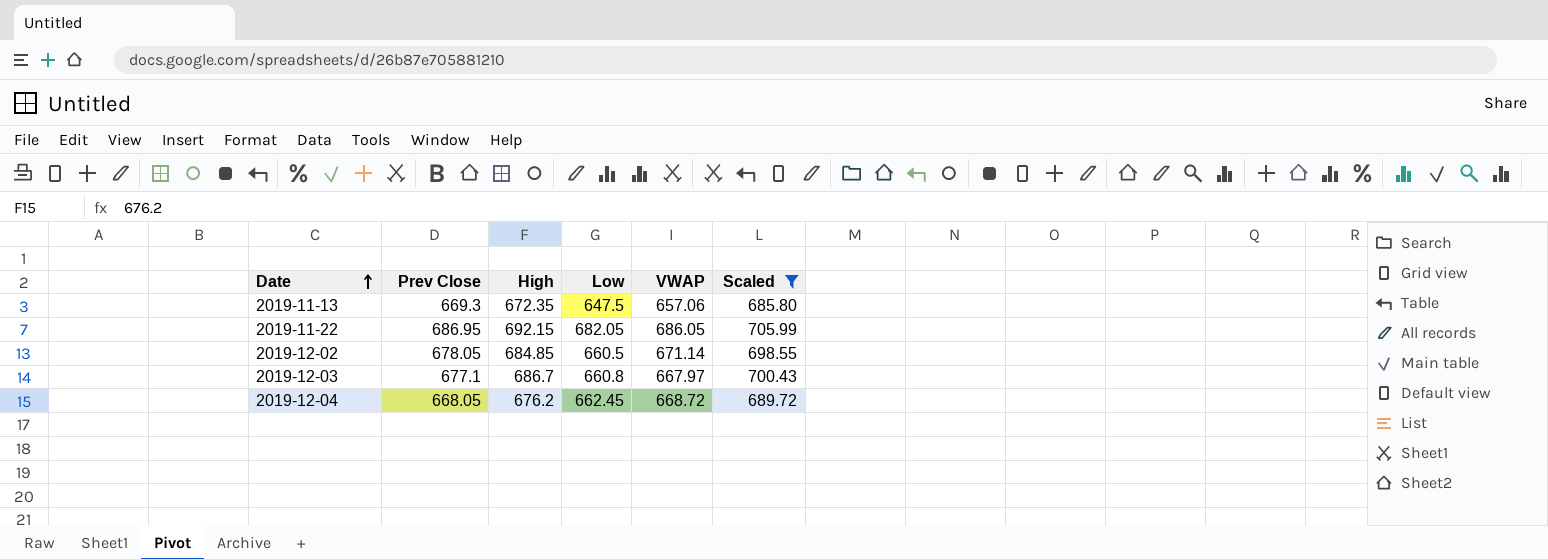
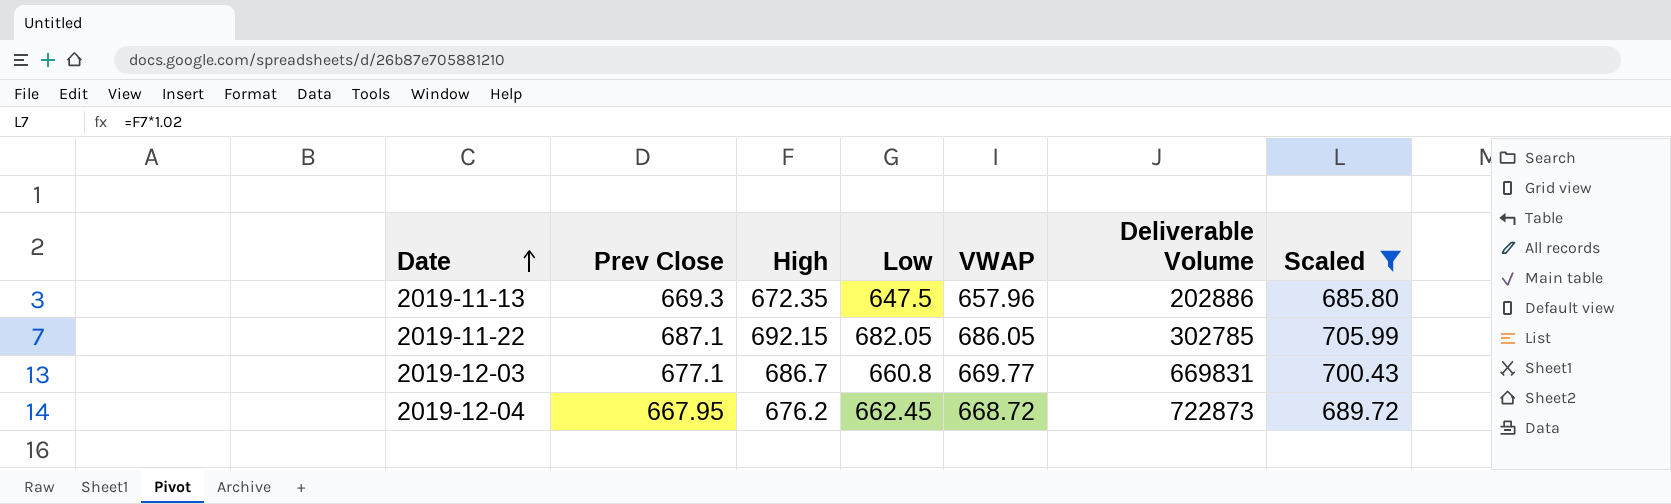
column Deliverable Volume | position: none -> 6
row 2019-12-02: 678.05 | 684.85 | 660.5 | 671.14 | 698.55 -> none
2019-11-13 | VWAP: 657.06 -> 657.96
2019-11-22 | Prev Close: 686.95 -> 687.1
2019-12-03 | VWAP: 667.97 -> 669.77
2019-12-04 | Prev Close: 668.05 -> 667.95

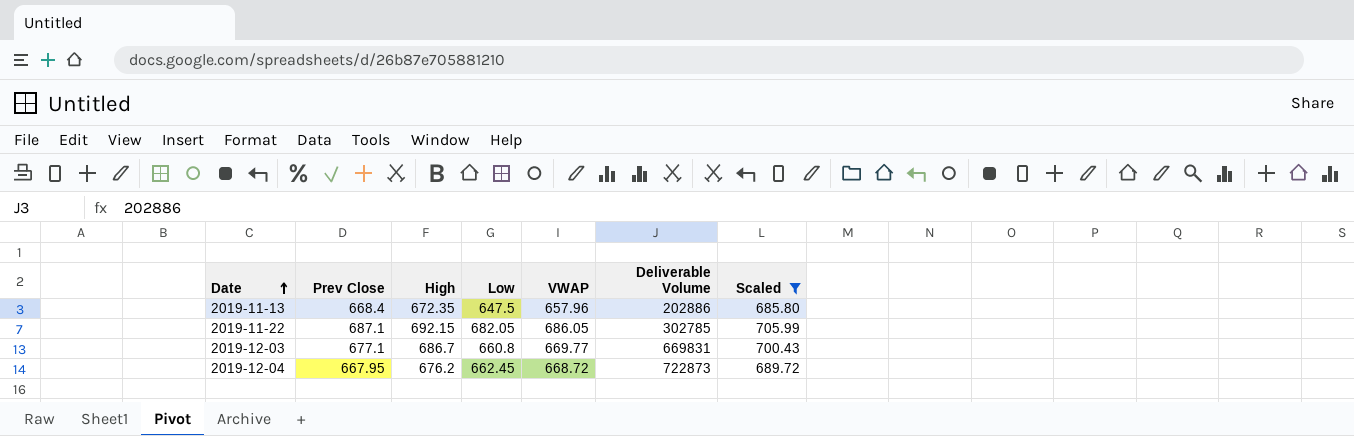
2019-11-13 | Prev Close: 669.3 -> 668.4

